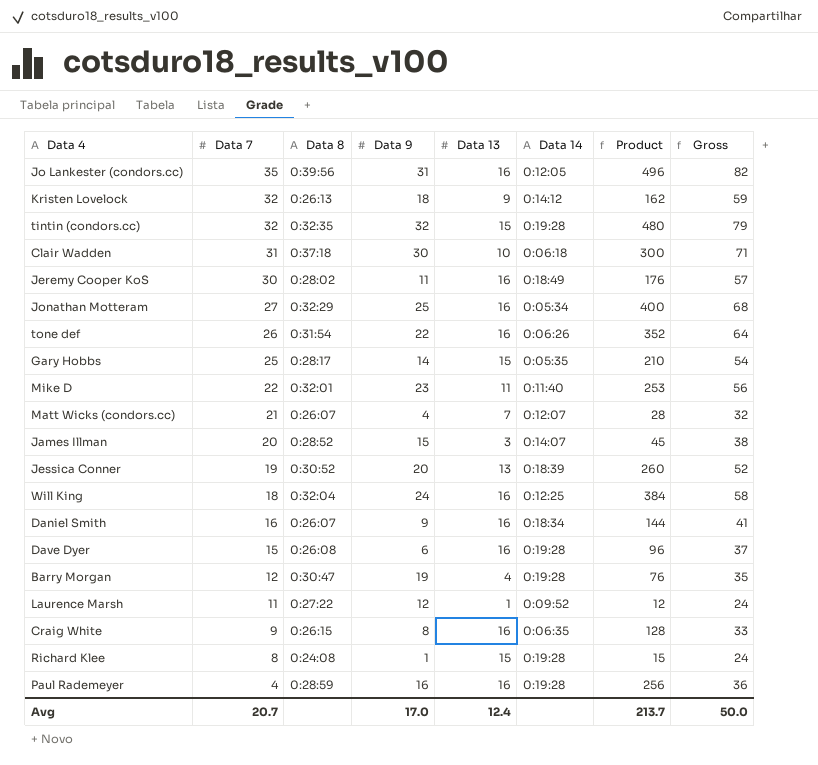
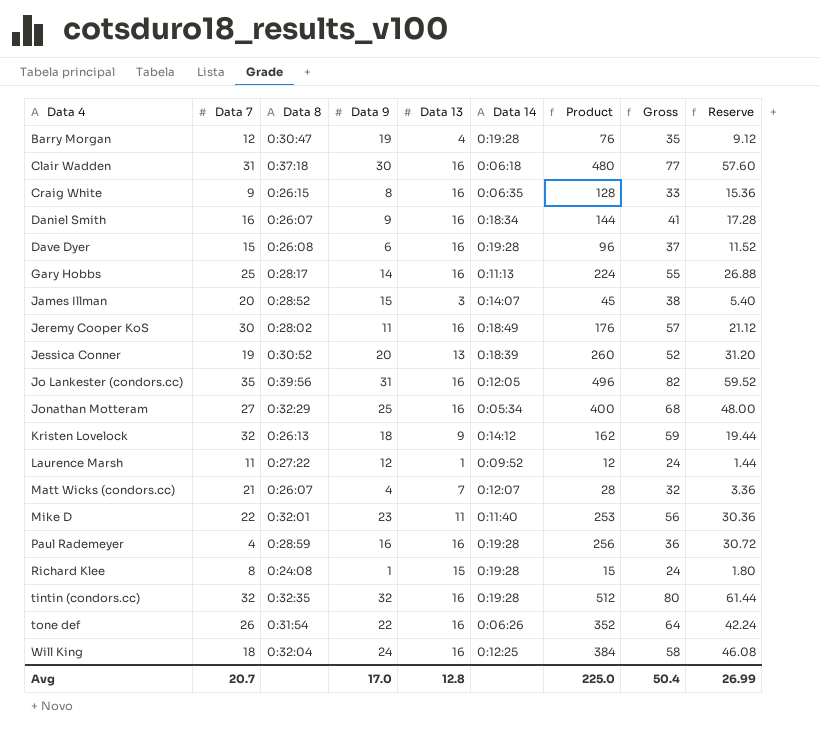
row order: Data 7 descending -> Data 4 ascending
column Reserve | formula: none -> [Product] * 0.12
Clair Wadden | Data 13: 10 -> 16
Clair Wadden | Product: 300 -> 480
Clair Wadden | Gross: 71 -> 77
Gary Hobbs | Data 13: 15 -> 16
Gary Hobbs | Data 14: 0:05:35 -> 0:11:13
Gary Hobbs | Product: 210 -> 224
Gary Hobbs | Gross: 54 -> 55
tintin (condors.cc) | Data 13: 15 -> 16
tintin (condors.cc) | Product: 480 -> 512
tintin (condors.cc) | Gross: 79 -> 80
Avg | Data 13: 12.4 -> 12.8
Avg | Product: 213.7 -> 225.0
Avg | Gross: 50.0 -> 50.4

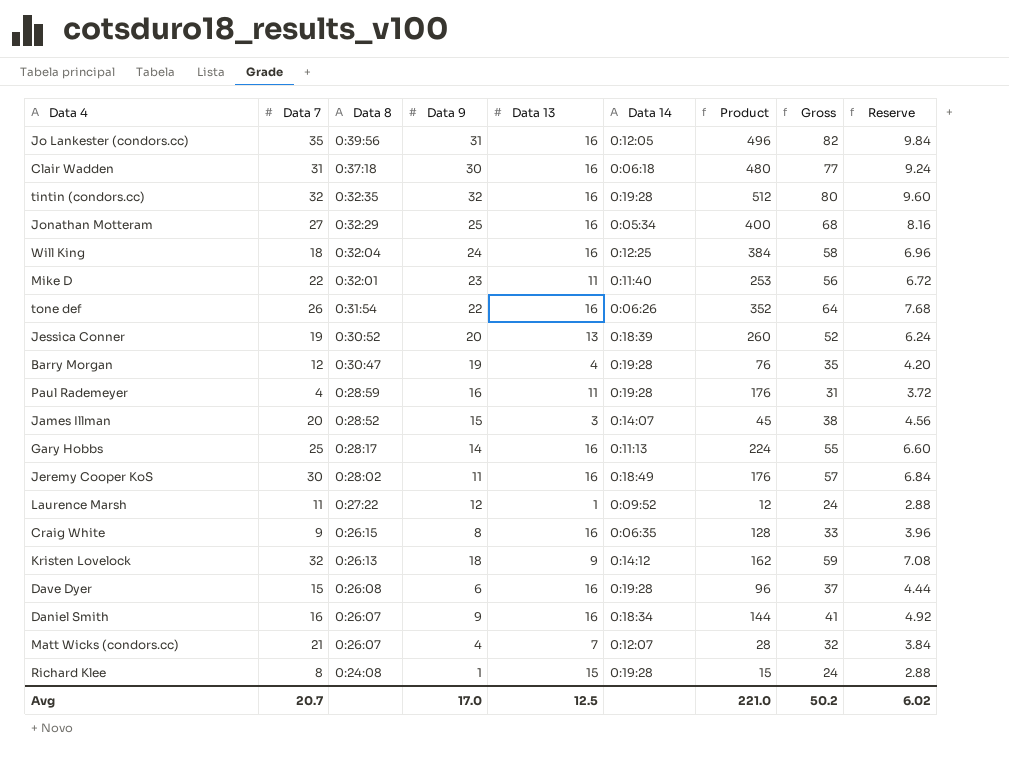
row order: Data 4 ascending -> Data 8 descending
column Reserve | formula: [Product] * 0.12 -> [Gross] * 0.12
Paul Rademeyer | Data 13: 16 -> 11
Paul Rademeyer | Product: 256 -> 176
Paul Rademeyer | Gross: 36 -> 31
Avg | Data 13: 12.8 -> 12.5
Avg | Product: 225.0 -> 221.0
Avg | Gross: 50.4 -> 50.2
Avg | Reserve: 26.99 -> 6.02

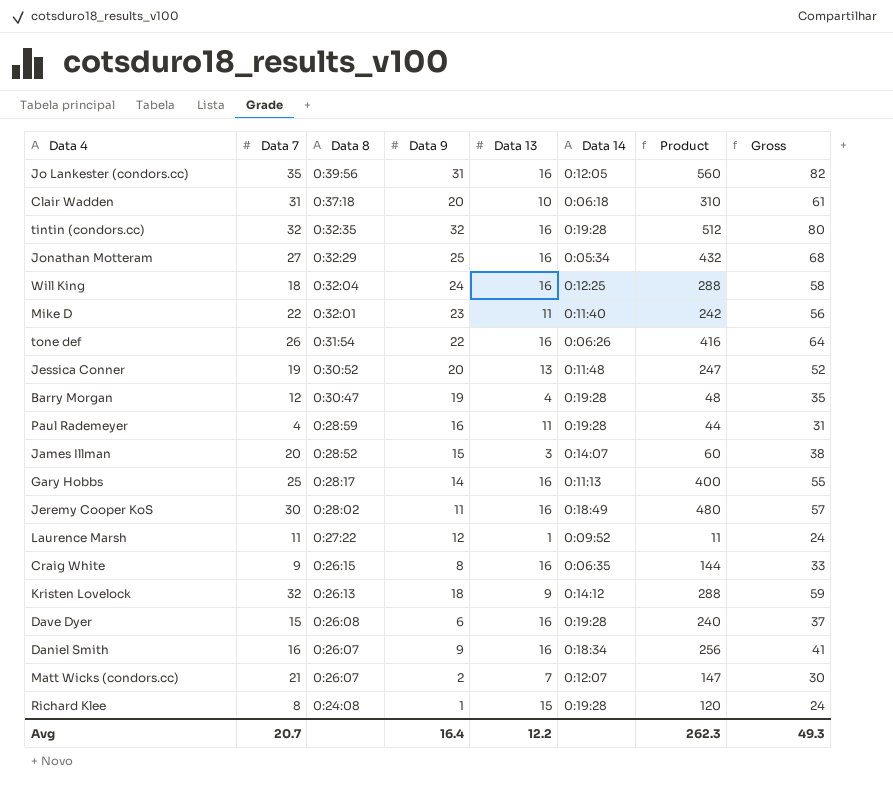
column Reserve | formula: [Gross] * 0.12 -> none
column Product | formula: [Data 9] * [Data 13] -> [Data 7] * [Data 13]
Clair Wadden | Data 9: 30 -> 20
Clair Wadden | Data 13: 16 -> 10
Clair Wadden | Gross: 77 -> 61
Jessica Conner | Data 14: 0:18:39 -> 0:11:48
Matt Wicks (condors.cc) | Data 9: 4 -> 2
Matt Wicks (condors.cc) | Gross: 32 -> 30
Avg | Data 9: 17.0 -> 16.4
Avg | Data 13: 12.5 -> 12.2
Avg | Product: 221.0 -> 262.3
Avg | Gross: 50.2 -> 49.3

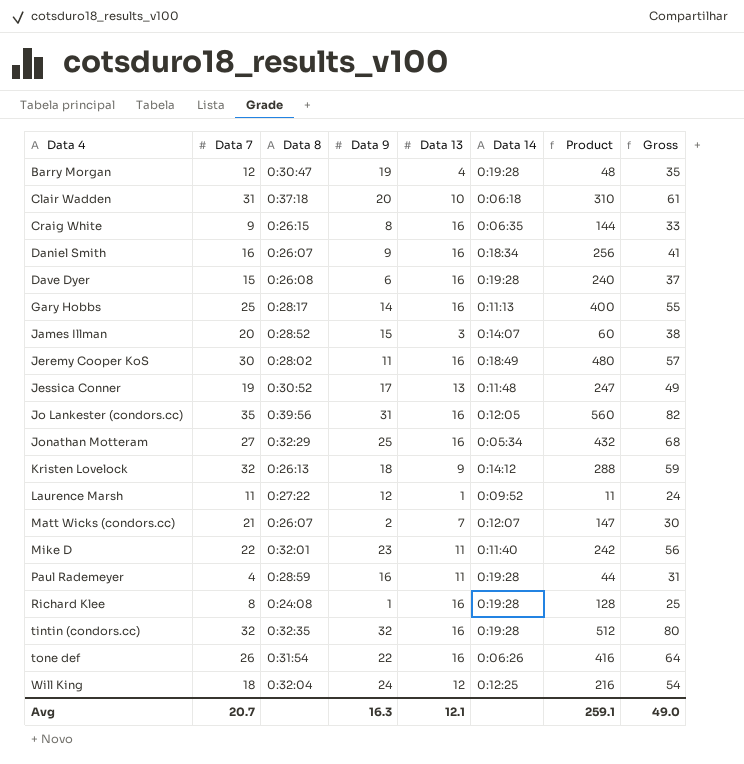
row order: Data 8 descending -> Data 4 ascending
Jessica Conner | Data 9: 20 -> 17
Jessica Conner | Gross: 52 -> 49
Richard Klee | Data 13: 15 -> 16
Richard Klee | Product: 120 -> 128
Richard Klee | Gross: 24 -> 25
Will King | Data 13: 16 -> 12
Will King | Product: 288 -> 216
Will King | Gross: 58 -> 54
Avg | Data 9: 16.4 -> 16.3
Avg | Data 13: 12.2 -> 12.1
Avg | Product: 262.3 -> 259.1
Avg | Gross: 49.3 -> 49.0

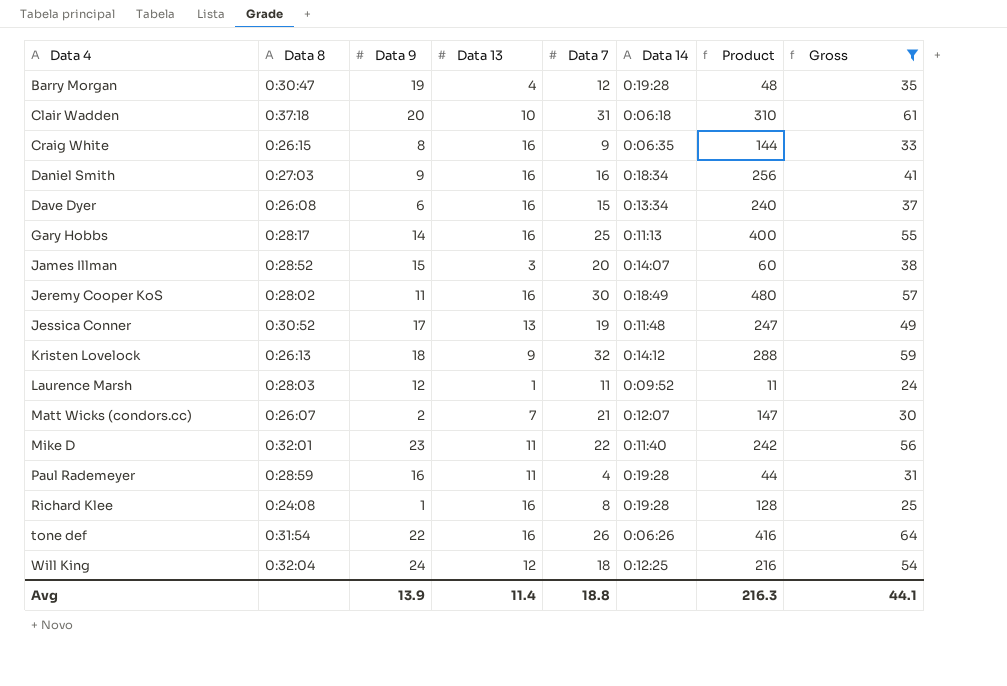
filter: none -> Gross <= 64
column Data 7 | position: 2 -> 5
Daniel Smith | Data 8: 0:26:07 -> 0:27:03
Dave Dyer | Data 14: 0:19:28 -> 0:13:34
Laurence Marsh | Data 8: 0:27:22 -> 0:28:03
Avg | Data 9: 16.3 -> 13.9
Avg | Data 13: 12.1 -> 11.4
Avg | Data 7: 20.7 -> 18.8
Avg | Product: 259.1 -> 216.3
Avg | Gross: 49.0 -> 44.1

